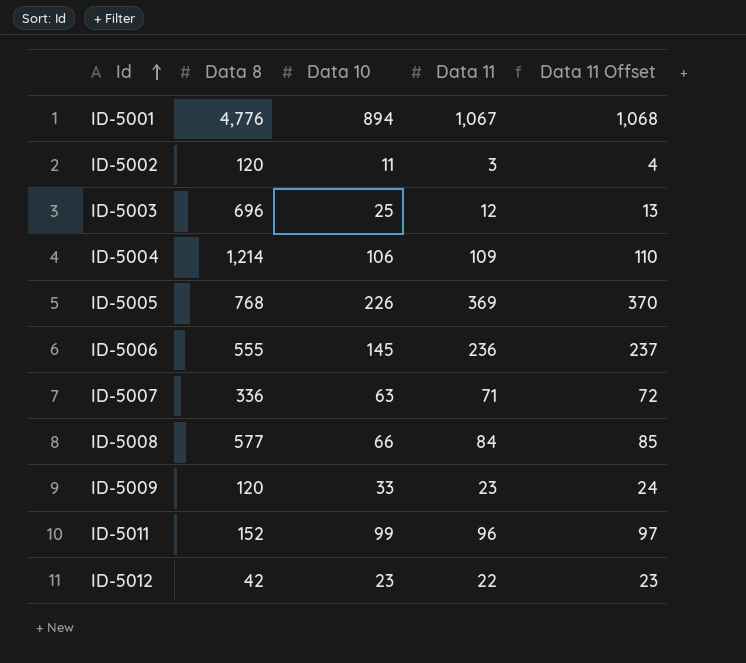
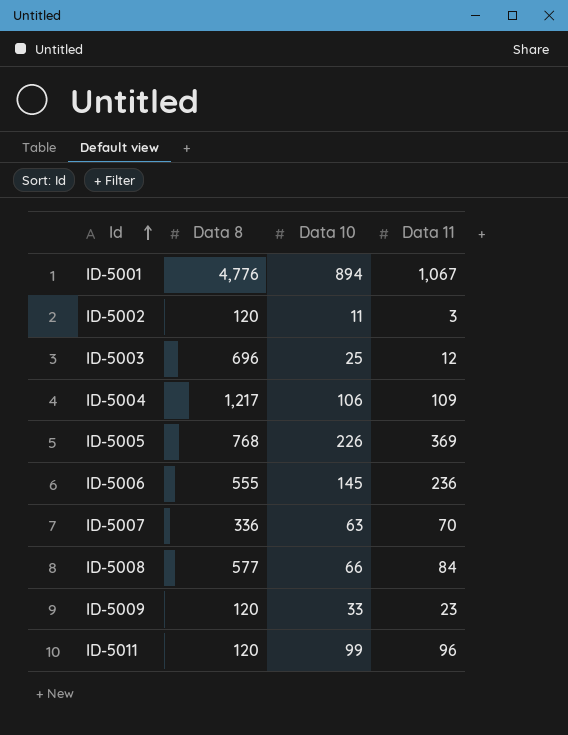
column Data 11 Offset | formula: [Data 11] + 1 -> none
row ID-5012: 42 | 23 | 22 | 23 -> none
ID-5004 | Data 8: 1,214 -> 1,217
ID-5007 | Data 11: 71 -> 70
ID-5011 | Data 8: 152 -> 120

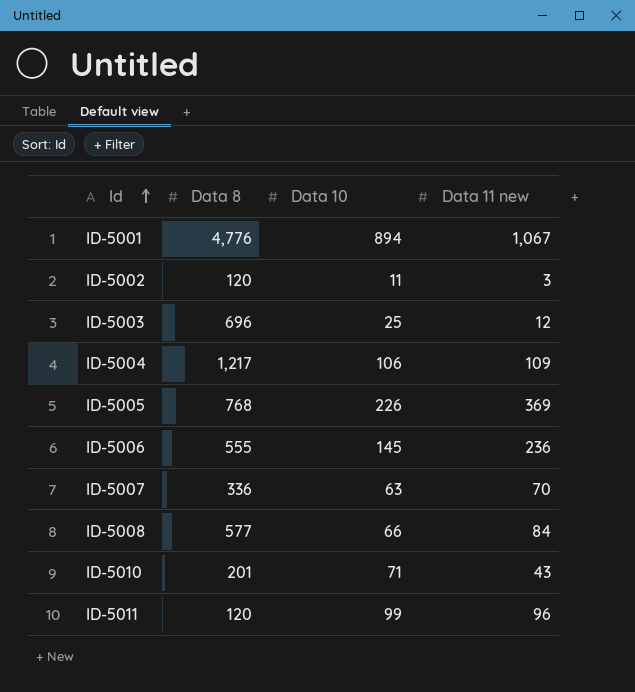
column name: Data 11 -> Data 11 new
row ID-5009: 120 | 33 | 23 -> none
row ID-5010: none -> 201 | 71 | 43

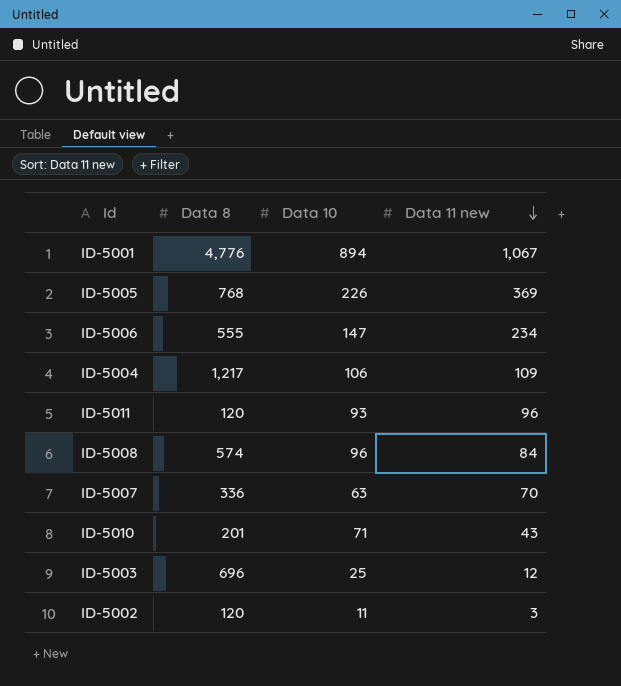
row order: Id ascending -> Data 11 new descending
ID-5006 | Data 10: 145 -> 147
ID-5006 | Data 11 new: 236 -> 234
ID-5011 | Data 10: 99 -> 93
ID-5008 | Data 8: 577 -> 574
ID-5008 | Data 10: 66 -> 96

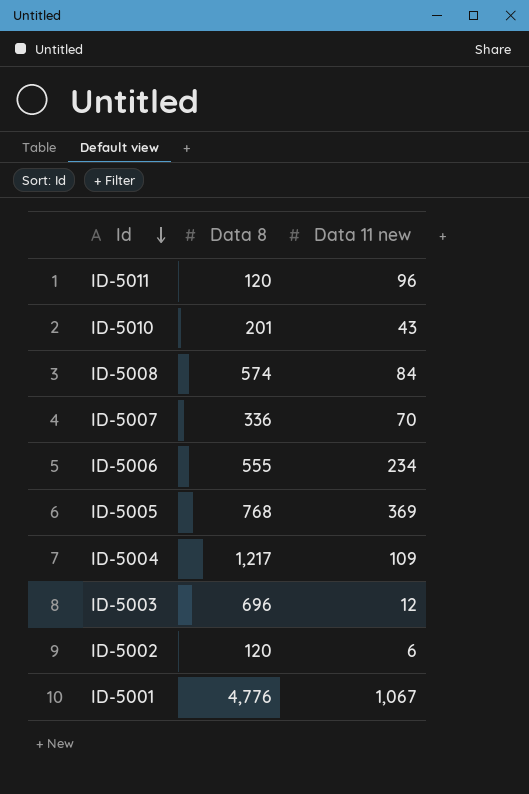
row order: Data 11 new descending -> Id descending
column Data 10 | position: 3 -> none
ID-5002 | Data 11 new: 3 -> 6

